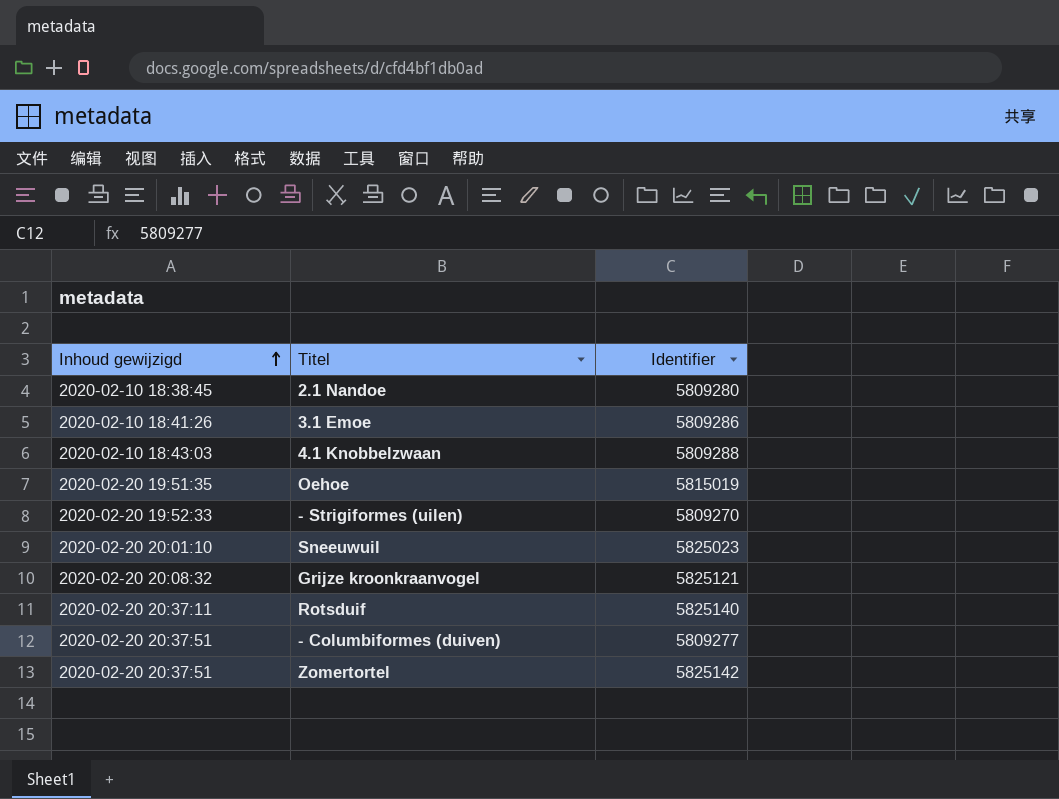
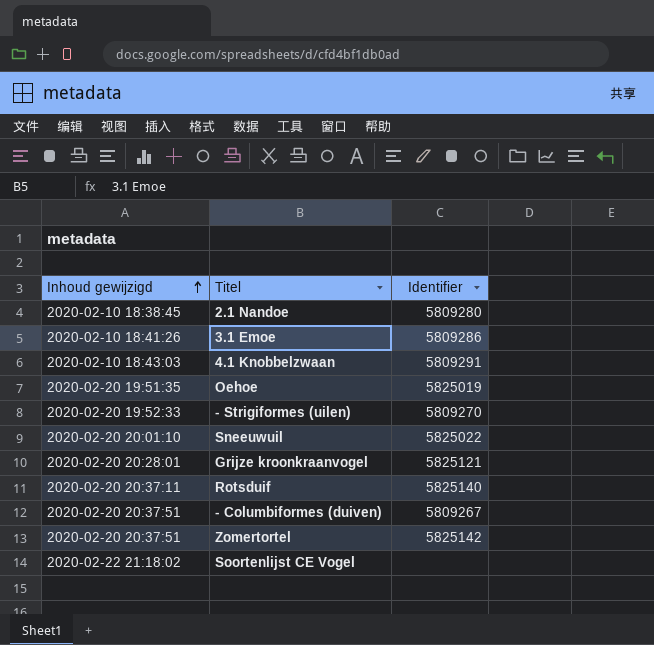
4.1 Knobbelzwaan | Identifier: 5809288 -> 5809291
Oehoe | Identifier: 5815019 -> 5825019
Sneeuwuil | Identifier: 5825023 -> 5825022
Grijze kroonkraanvogel | Inhoud gewijzigd: 2020-02-20 20:08:32 -> 2020-02-20 20:28:01
- Columbiformes (duiven) | Identifier: 5809277 -> 5809267
row Soortenlijst CE Vogel: none -> 2020-02-22 21:18:02 | none

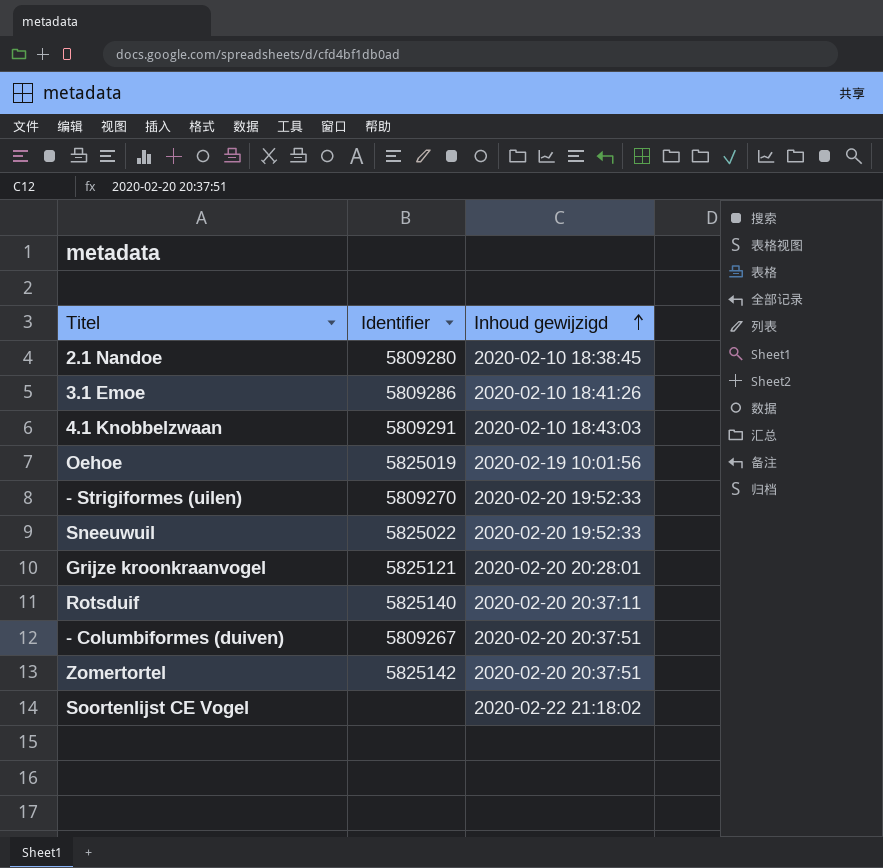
column Inhoud gewijzigd | position: 1 -> 3
Oehoe | Inhoud gewijzigd: 2020-02-20 19:51:35 -> 2020-02-19 10:01:56
Sneeuwuil | Inhoud gewijzigd: 2020-02-20 20:01:10 -> 2020-02-20 19:52:33

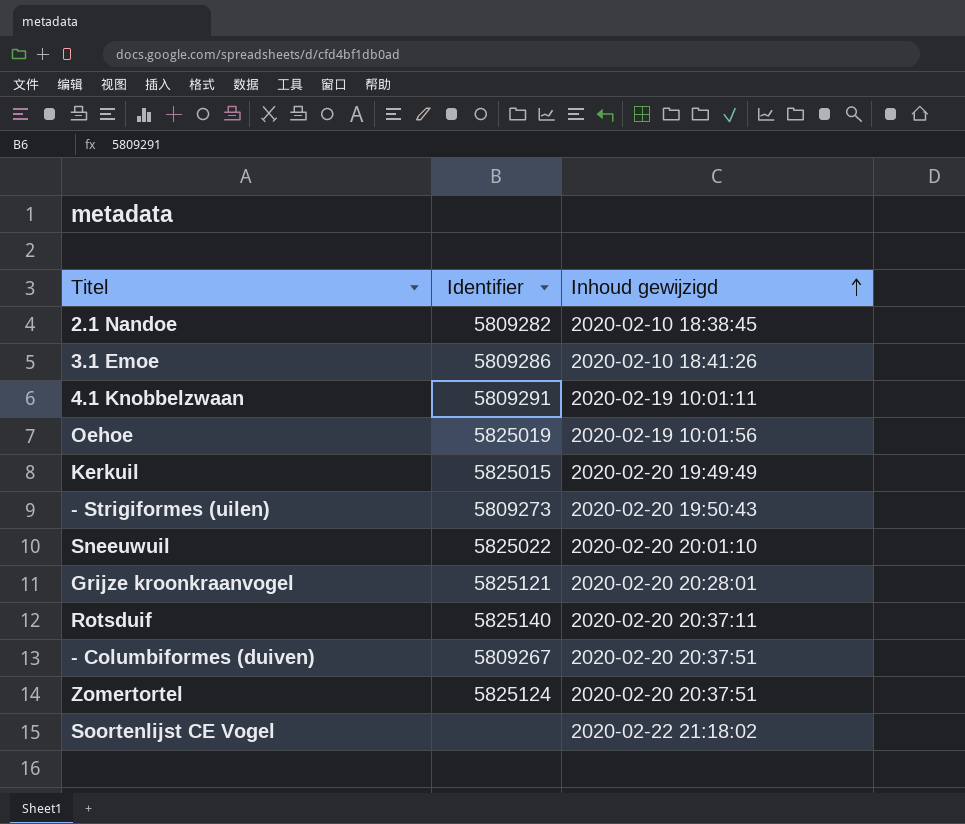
2.1 Nandoe | Identifier: 5809280 -> 5809282
4.1 Knobbelzwaan | Inhoud gewijzigd: 2020-02-10 18:43:03 -> 2020-02-19 10:01:11
row Kerkuil: none -> 5825015 | 2020-02-20 19:49:49
- Strigiformes (uilen) | Identifier: 5809270 -> 5809273
- Strigiformes (uilen) | Inhoud gewijzigd: 2020-02-20 19:52:33 -> 2020-02-20 19:50:43
Sneeuwuil | Inhoud gewijzigd: 2020-02-20 19:52:33 -> 2020-02-20 20:01:10
Zomertortel | Identifier: 5825142 -> 5825124

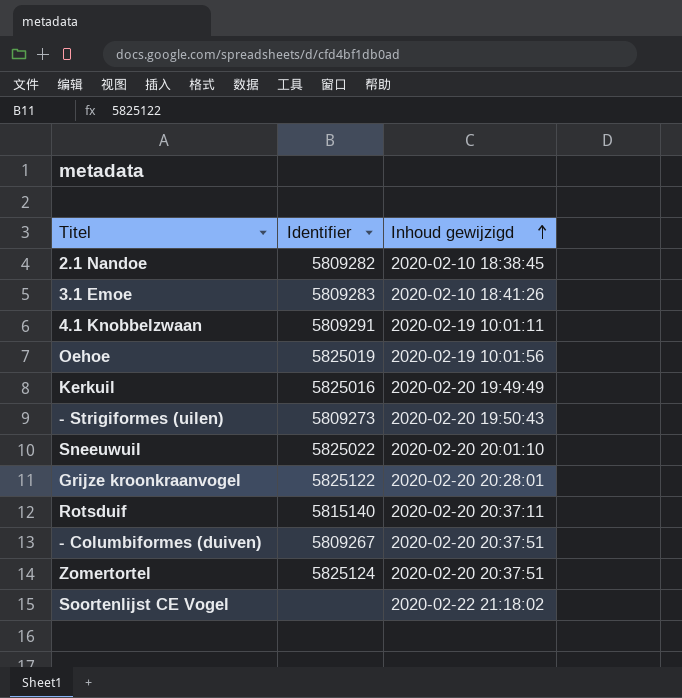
3.1 Emoe | Identifier: 5809286 -> 5809283
Kerkuil | Identifier: 5825015 -> 5825016
Grijze kroonkraanvogel | Identifier: 5825121 -> 5825122
Rotsduif | Identifier: 5825140 -> 5815140

